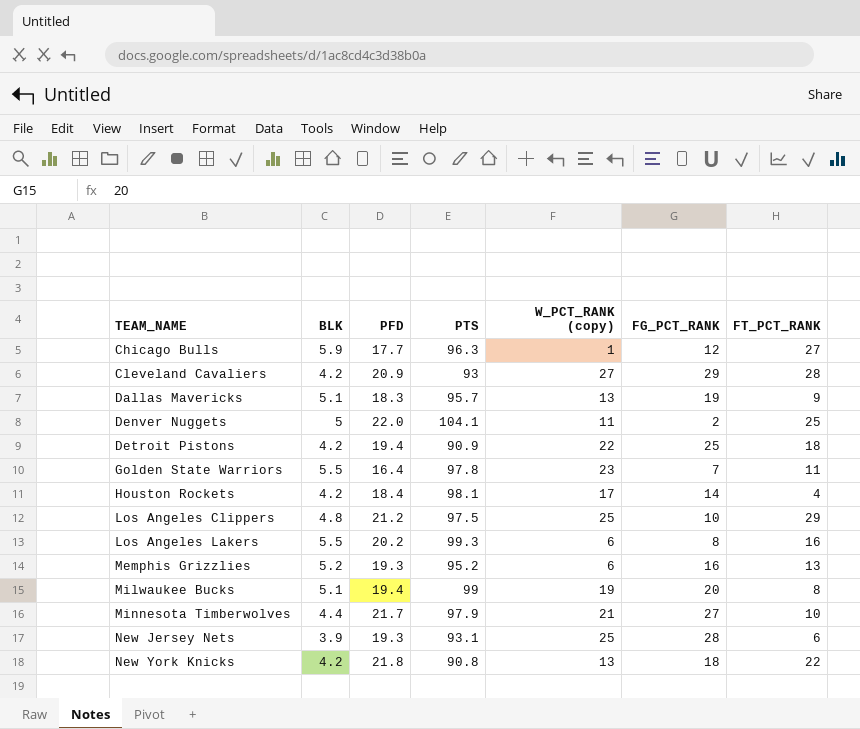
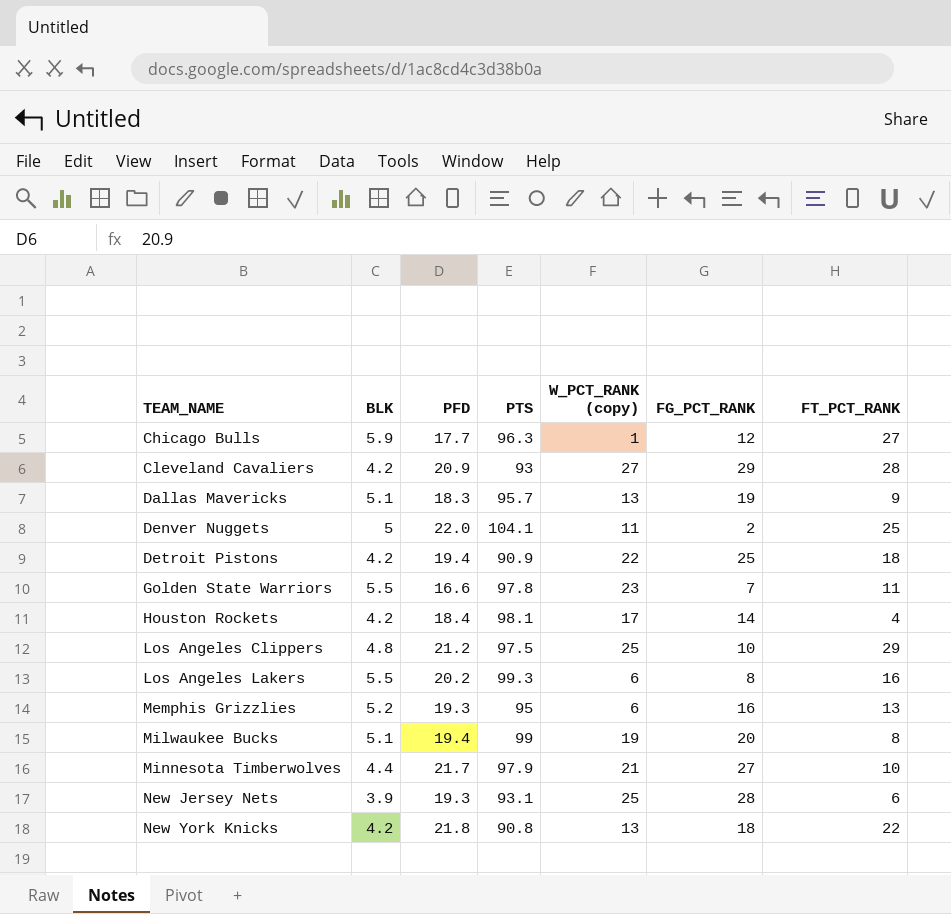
Golden State Warriors | PFD: 16.4 -> 16.6
Memphis Grizzlies | PTS: 95.2 -> 95

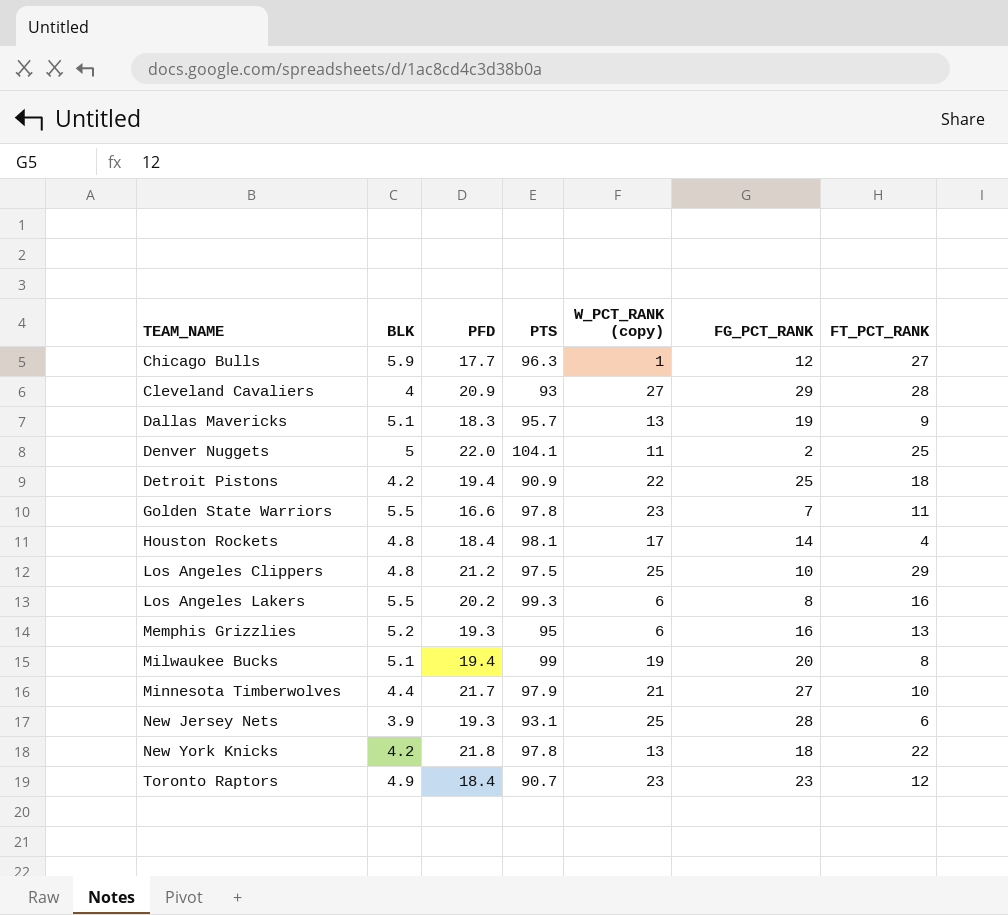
Cleveland Cavaliers | BLK: 4.2 -> 4
Houston Rockets | BLK: 4.2 -> 4.8
New York Knicks | PTS: 90.8 -> 97.8
row Toronto Raptors: none -> 4.9 | 18.4 | 90.7 | 23 | 23 | 12

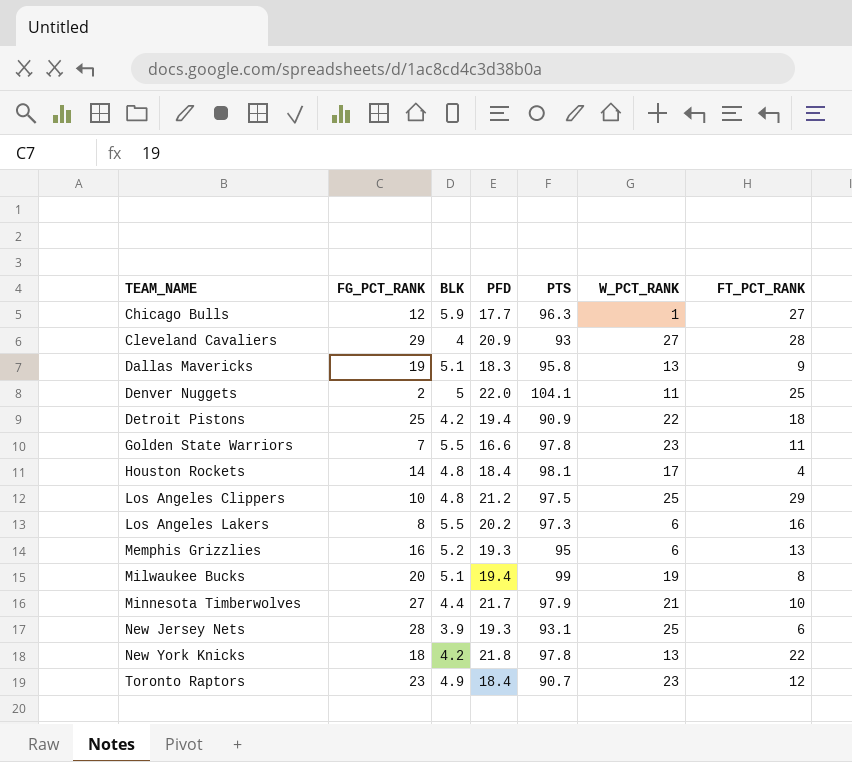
column FG_PCT_RANK | position: 6 -> 2
column name: W_PCT_RANK (copy) -> W_PCT_RANK
Dallas Mavericks | PTS: 95.7 -> 95.8
Los Angeles Lakers | PTS: 99.3 -> 97.3

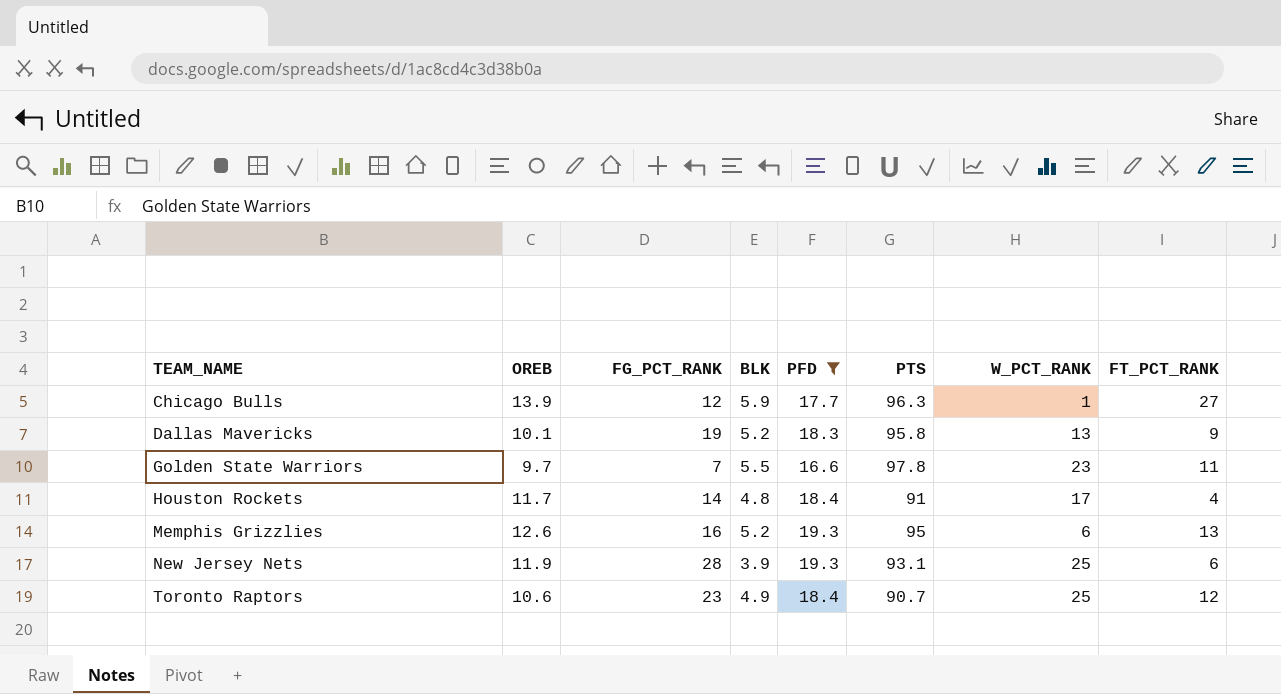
filter: none -> PFD <= 19.3
column OREB | position: none -> 2
Dallas Mavericks | BLK: 5.1 -> 5.2
Houston Rockets | PTS: 98.1 -> 91
Toronto Raptors | W_PCT_RANK: 23 -> 25

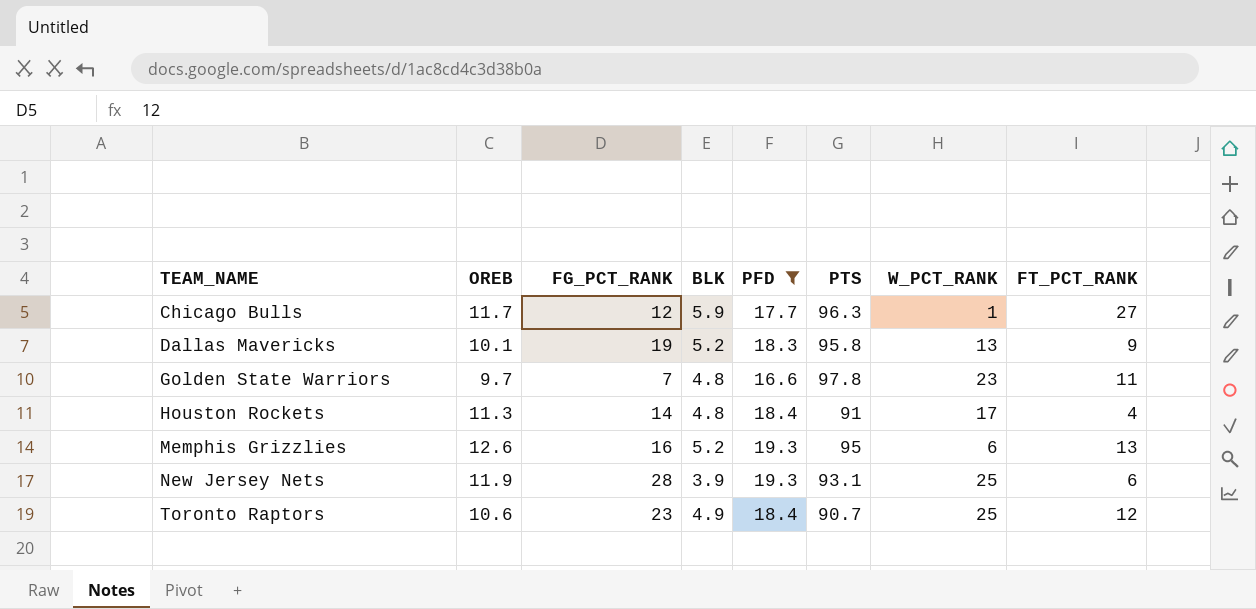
Chicago Bulls | OREB: 13.9 -> 11.7
Golden State Warriors | BLK: 5.5 -> 4.8
Houston Rockets | OREB: 11.7 -> 11.3

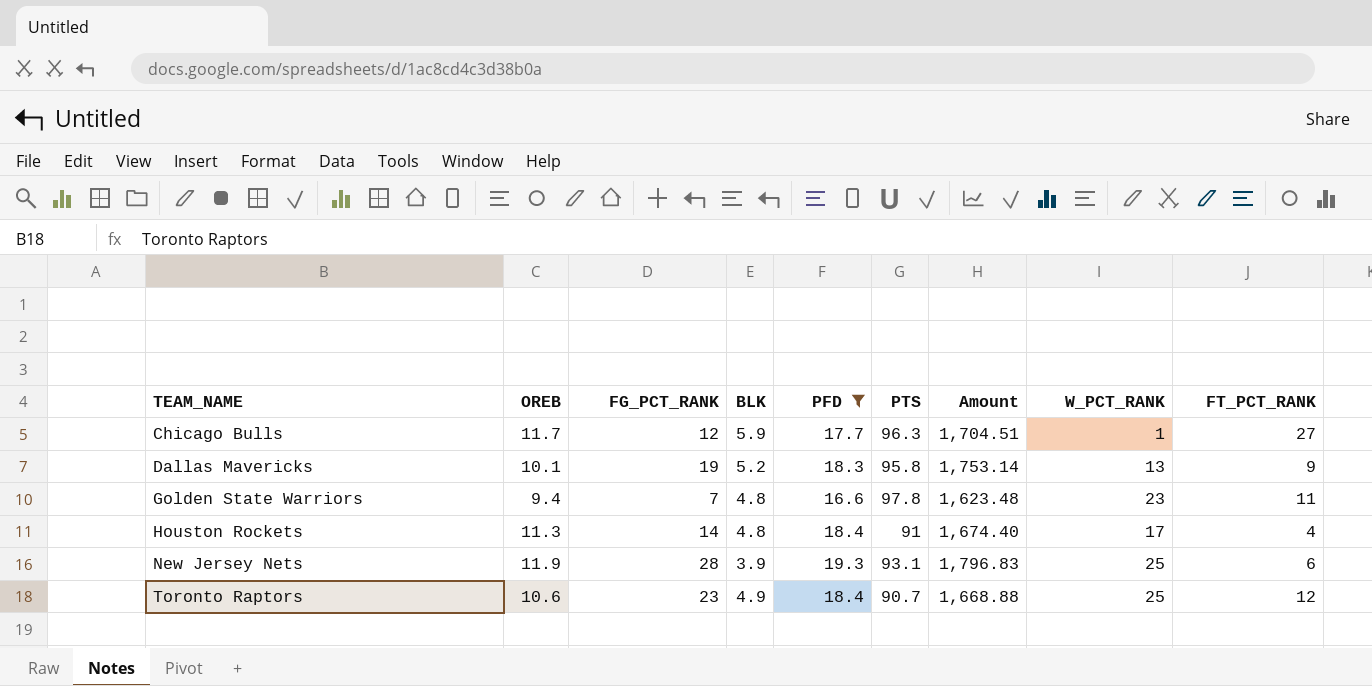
column Amount | formula: none -> [PFD] * [PTS]
row Memphis Grizzlies: 12.6 | 16 | 5.2 | 19.3 | 95 | 6 | 13 -> none
Golden State Warriors | OREB: 9.7 -> 9.4

